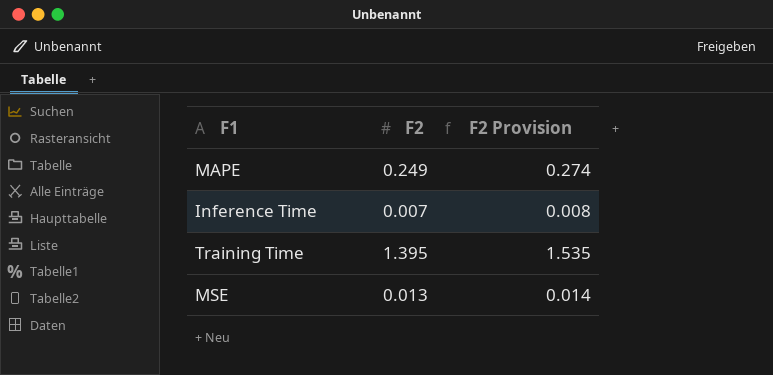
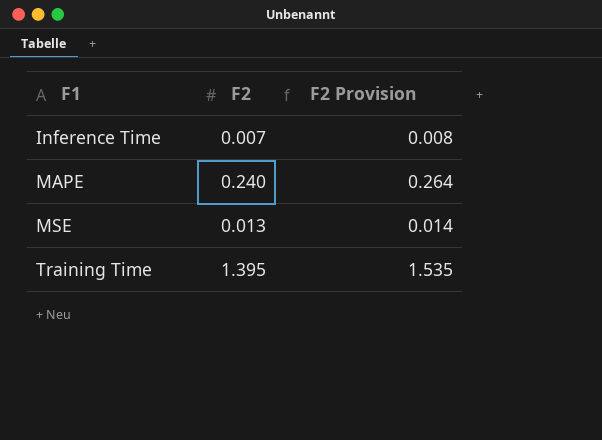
row order: none -> F1 ascending
MAPE | F2: 0.249 -> 0.240
MAPE | F2 Provision: 0.274 -> 0.264

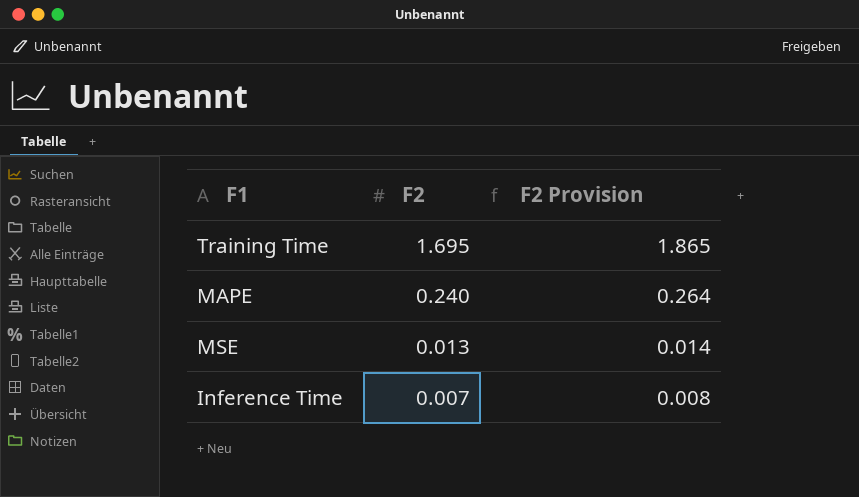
row order: F1 ascending -> F2 descending
Training Time | F2: 1.395 -> 1.695
Training Time | F2 Provision: 1.535 -> 1.865

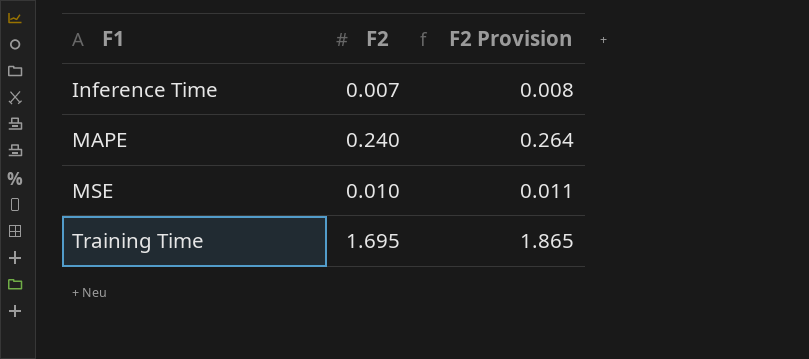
row order: F2 descending -> F1 ascending
MSE | F2: 0.013 -> 0.010
MSE | F2 Provision: 0.014 -> 0.011

